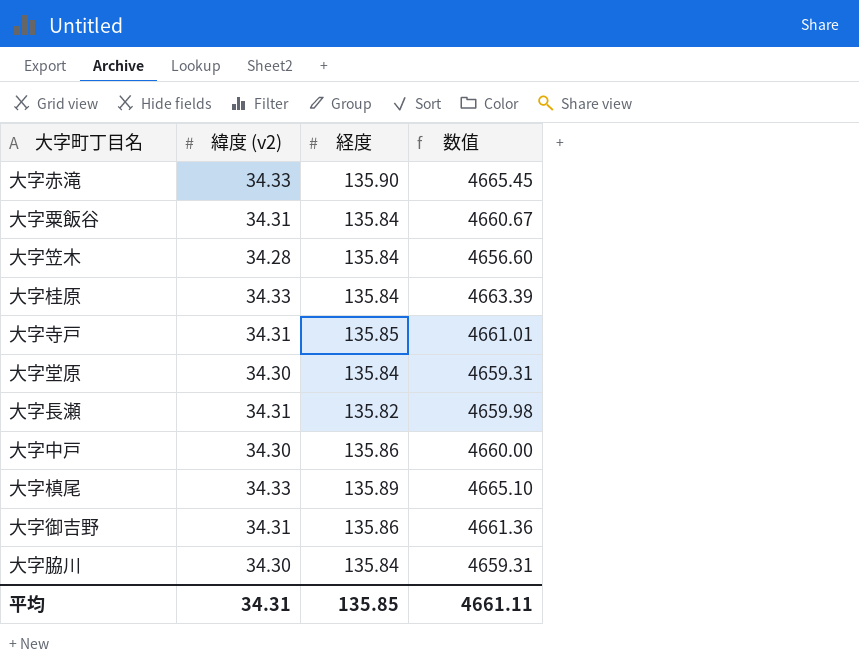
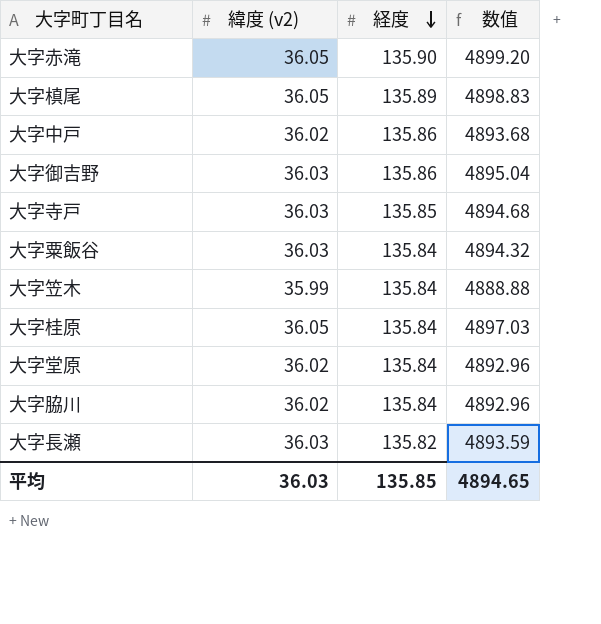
row order: none -> 経度 descending
大字赤滝 | 緯度 (v2): 34.33 -> 36.05
大字赤滝 | 数值: 4665.45 -> 4899.20
大字槙尾 | 緯度 (v2): 34.33 -> 36.05
大字槙尾 | 数值: 4665.10 -> 4898.83
大字中戸 | 緯度 (v2): 34.30 -> 36.02
大字中戸 | 数值: 4660.00 -> 4893.68
大字御吉野 | 緯度 (v2): 34.31 -> 36.03
大字御吉野 | 数值: 4661.36 -> 4895.04
大字寺戸 | 緯度 (v2): 34.31 -> 36.03
大字寺戸 | 数值: 4661.01 -> 4894.68
大字粟飯谷 | 緯度 (v2): 34.31 -> 36.03
大字粟飯谷 | 数值: 4660.67 -> 4894.32
大字笠木 | 緯度 (v2): 34.28 -> 35.99
大字笠木 | 数值: 4656.60 -> 4888.88
大字桂原 | 緯度 (v2): 34.33 -> 36.05
大字桂原 | 数值: 4663.39 -> 4897.03
大字堂原 | 緯度 (v2): 34.30 -> 36.02
大字堂原 | 数值: 4659.31 -> 4892.96
大字脇川 | 緯度 (v2): 34.30 -> 36.02
大字脇川 | 数值: 4659.31 -> 4892.96
大字長瀬 | 緯度 (v2): 34.31 -> 36.03
大字長瀬 | 数值: 4659.98 -> 4893.59
平均 | 緯度 (v2): 34.31 -> 36.03
平均 | 数值: 4661.11 -> 4894.65

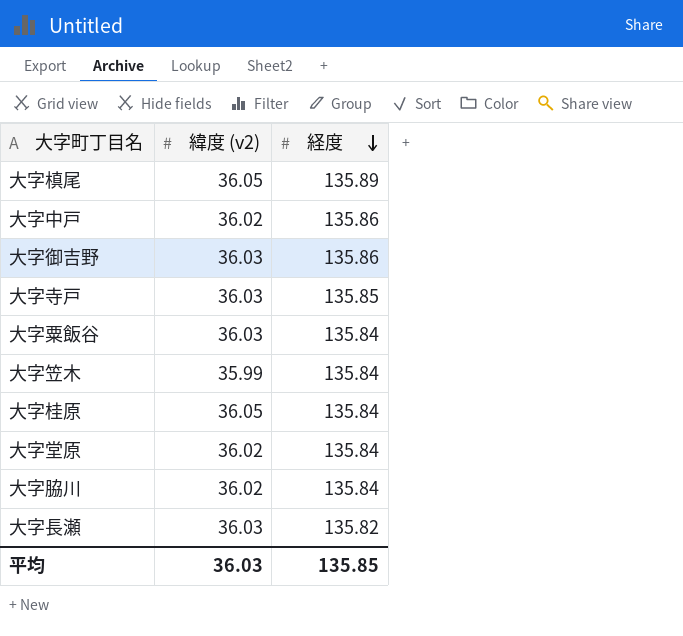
column 数值 | formula: [緯度 (v2)] * [経度] -> none
row 大字赤滝: 36.05 | 135.90 | 4899.20 -> none

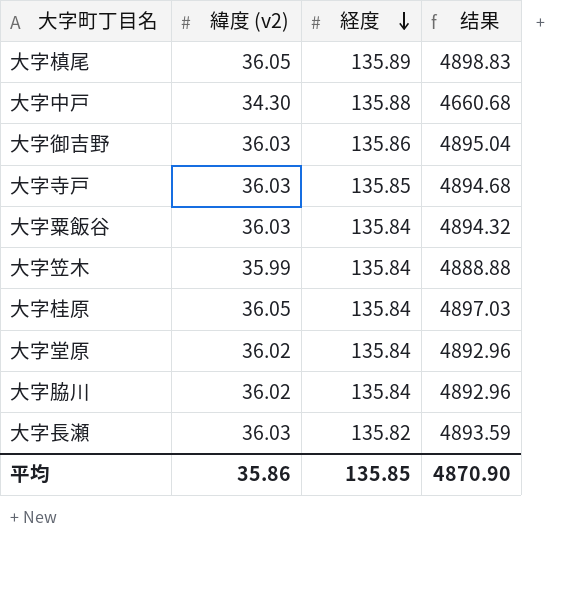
column 结果 | formula: none -> [緯度 (v2)] * [経度]
大字中戸 | 緯度 (v2): 36.02 -> 34.30
大字中戸 | 経度: 135.86 -> 135.88
平均 | 緯度 (v2): 36.03 -> 35.86

